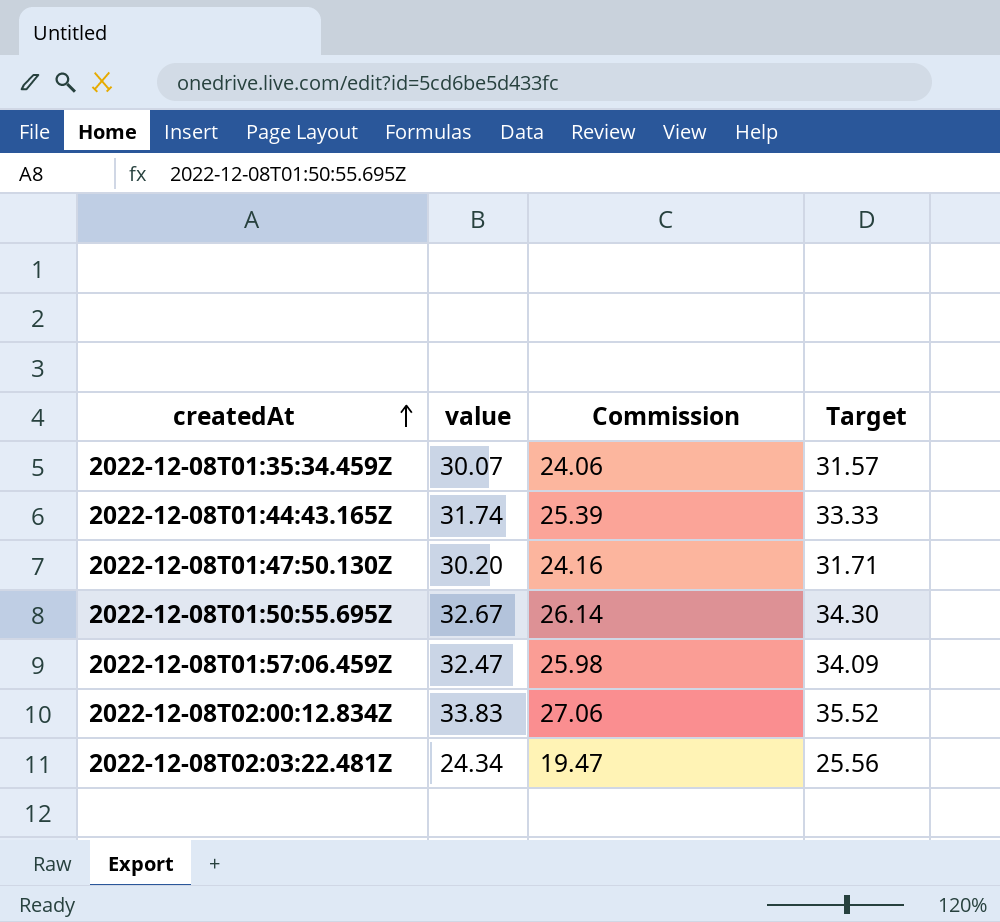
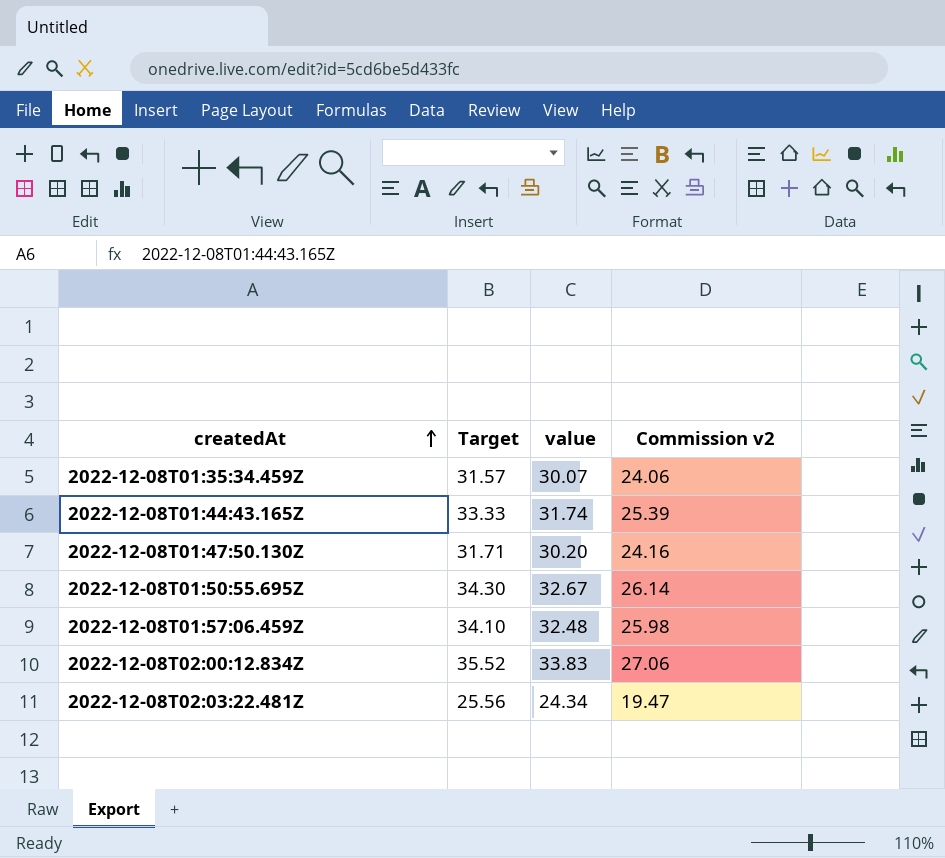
column Target | position: 4 -> 2
column name: Commission -> Commission v2
2022-12-08T01:57:06.459Z | Target: 34.09 -> 34.10
2022-12-08T01:57:06.459Z | value: 32.47 -> 32.48

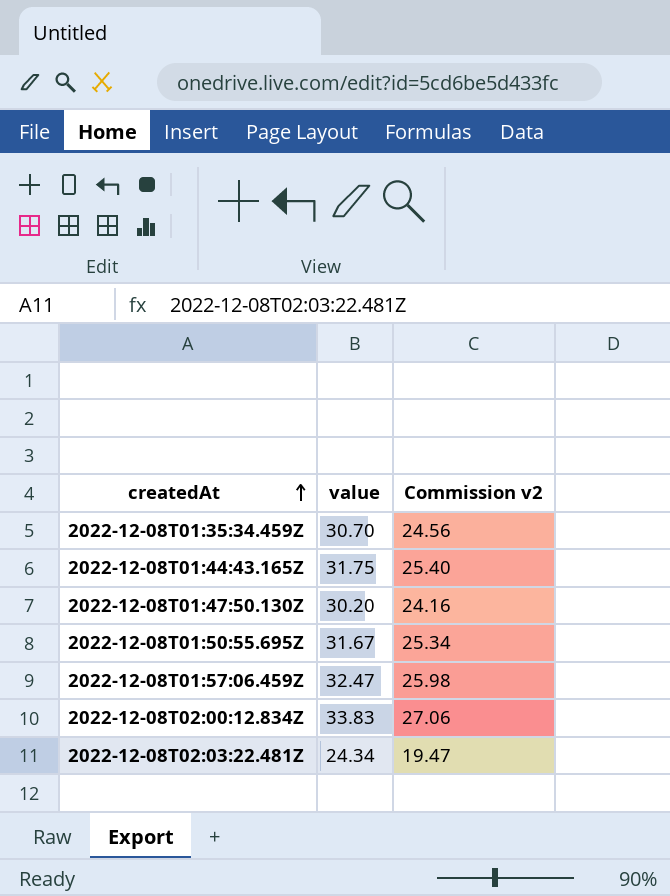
column Target | formula: [value] * 1.05 -> none
2022-12-08T01:35:34.459Z | value: 30.07 -> 30.70
2022-12-08T01:35:34.459Z | Commission v2: 24.06 -> 24.56
2022-12-08T01:44:43.165Z | value: 31.74 -> 31.75
2022-12-08T01:44:43.165Z | Commission v2: 25.39 -> 25.40
2022-12-08T01:50:55.695Z | value: 32.67 -> 31.67
2022-12-08T01:50:55.695Z | Commission v2: 26.14 -> 25.34
2022-12-08T01:57:06.459Z | value: 32.48 -> 32.47

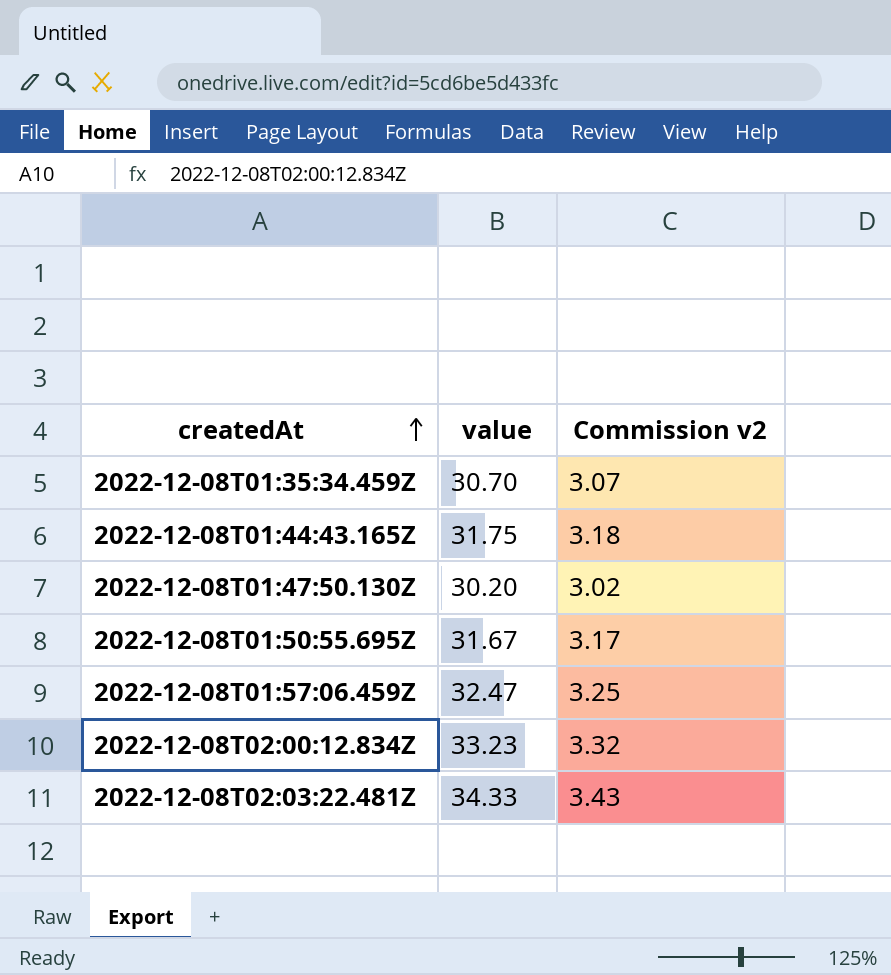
column Commission v2 | formula: [value] * 0.8 -> [value] * 0.1
2022-12-08T02:00:12.834Z | value: 33.83 -> 33.23
2022-12-08T02:03:22.481Z | value: 24.34 -> 34.33

